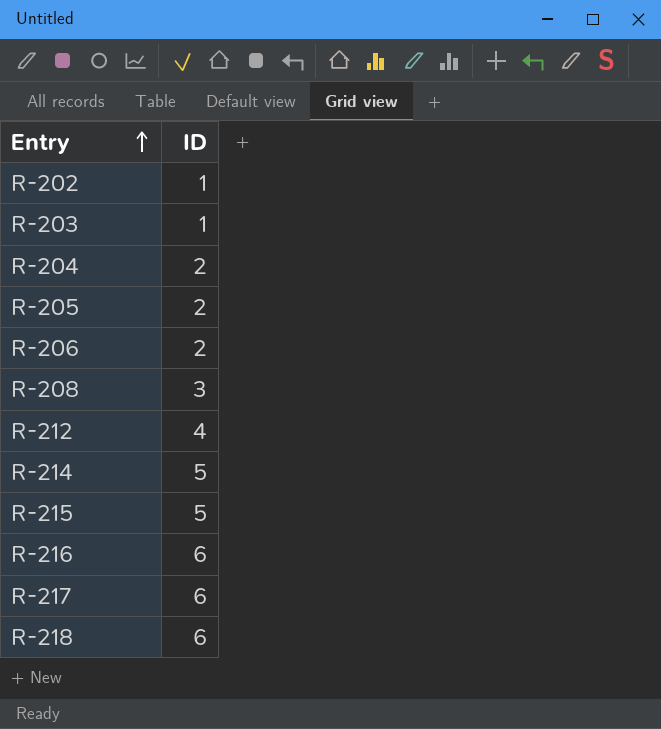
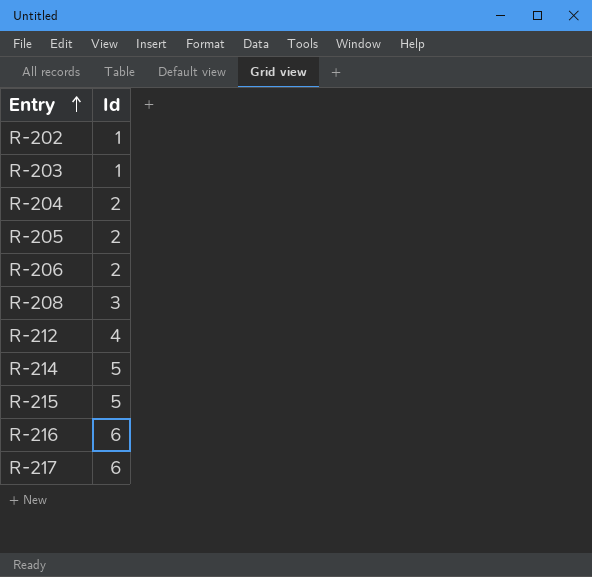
column name: ID -> Id
row R-218: 6 -> none

